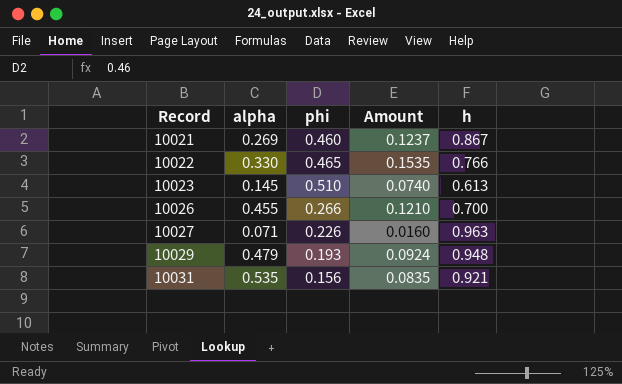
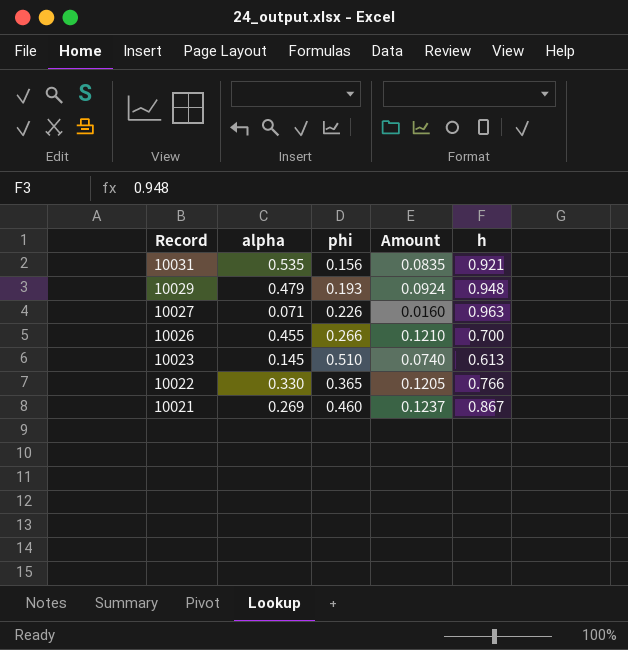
row order: Record ascending -> Record descending
10022 | phi: 0.465 -> 0.365
10022 | Amount: 0.1535 -> 0.1205

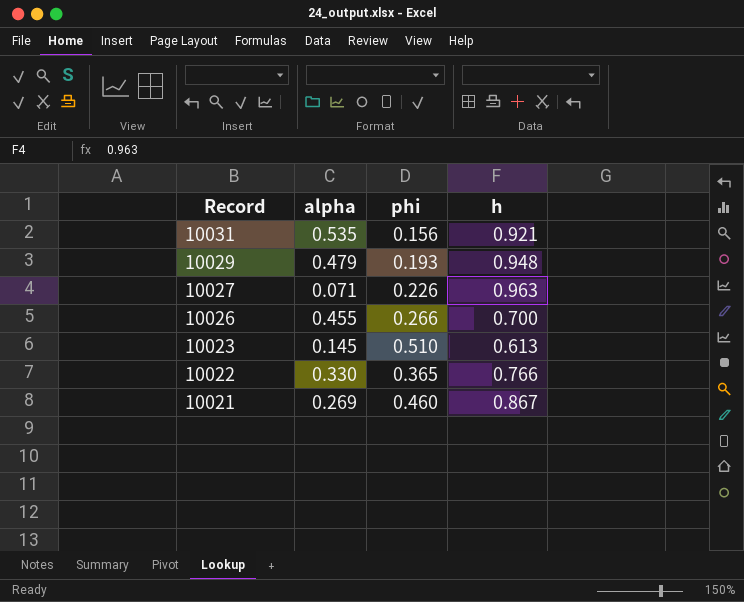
column Amount | formula: [alpha] * [phi] -> none

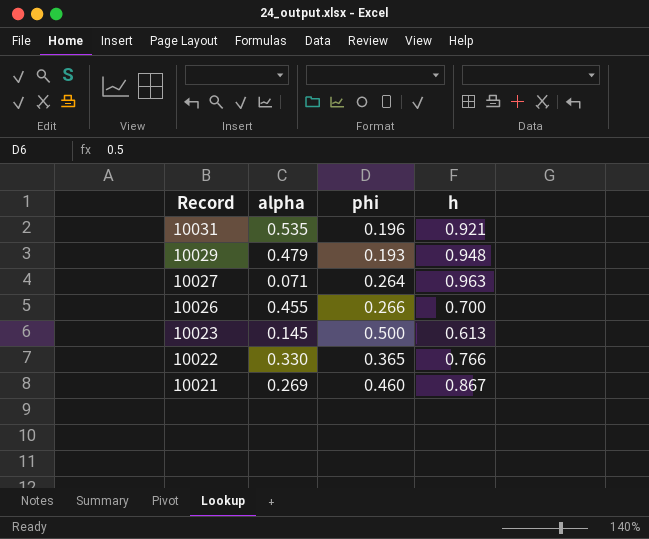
10031 | phi: 0.156 -> 0.196
10027 | phi: 0.226 -> 0.264
10023 | phi: 0.510 -> 0.500

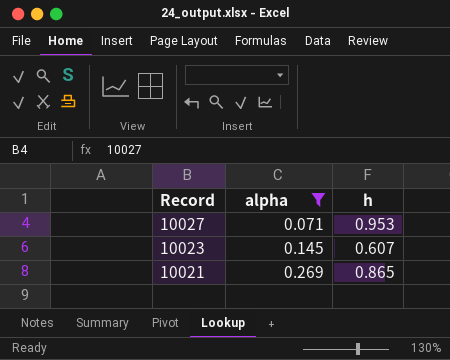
filter: none -> alpha <= 0.269
column phi | position: 3 -> none
10027 | h: 0.963 -> 0.953
10023 | h: 0.613 -> 0.607
10021 | h: 0.867 -> 0.865

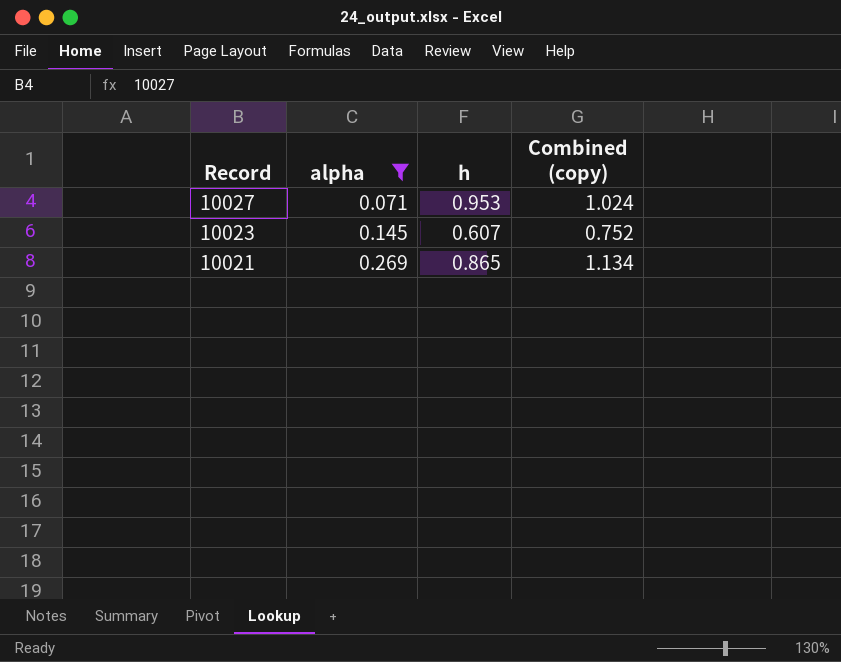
column Combined (copy) | formula: none -> [alpha] + [h]

